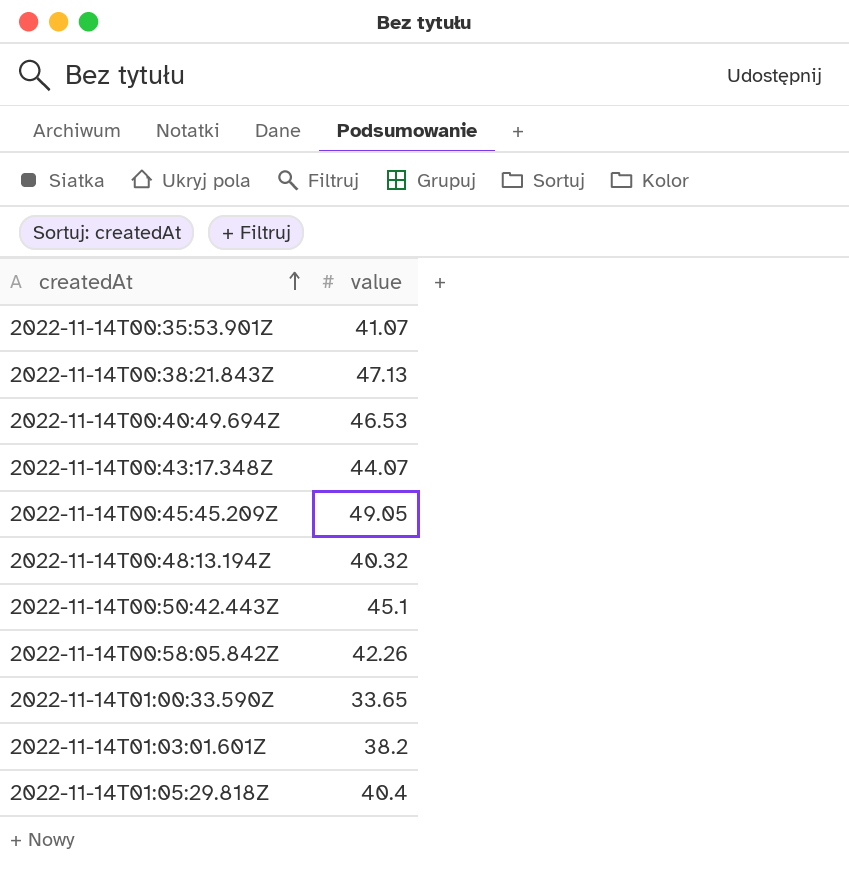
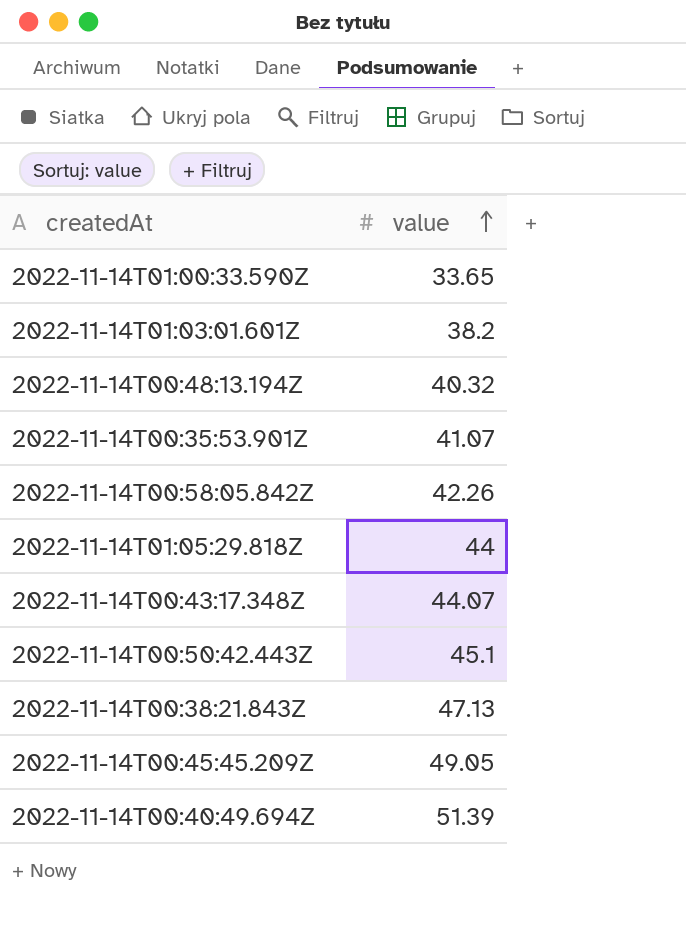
row order: createdAt ascending -> value ascending
2022-11-14T01:05:29.818Z | value: 40.4 -> 44
2022-11-14T00:40:49.694Z | value: 46.53 -> 51.39

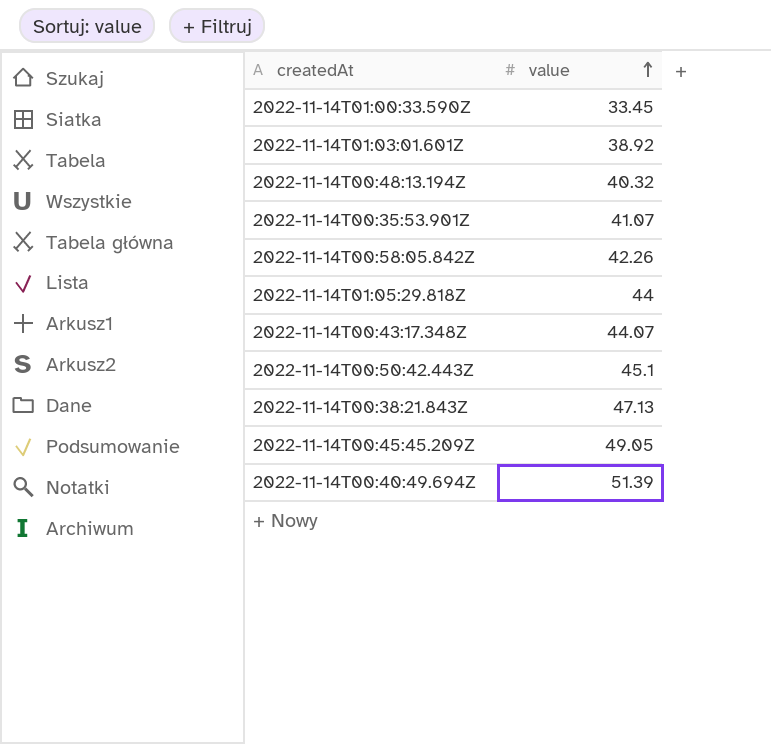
2022-11-14T01:00:33.590Z | value: 33.65 -> 33.45
2022-11-14T01:03:01.601Z | value: 38.2 -> 38.92

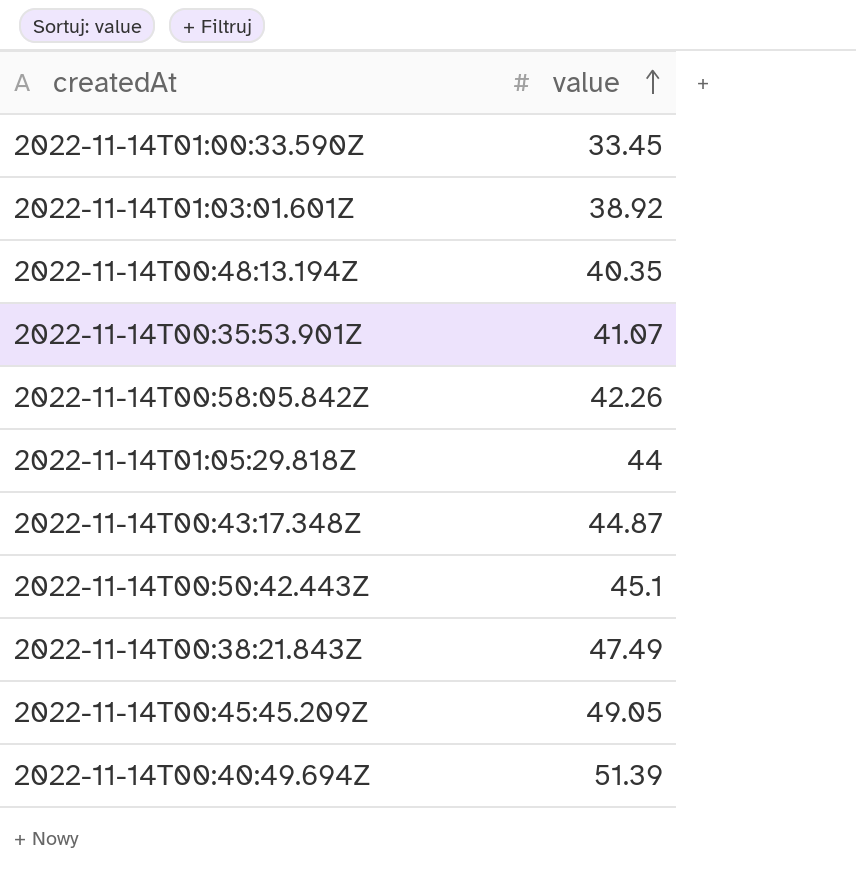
2022-11-14T00:48:13.194Z | value: 40.32 -> 40.35
2022-11-14T00:43:17.348Z | value: 44.07 -> 44.87
2022-11-14T00:38:21.843Z | value: 47.13 -> 47.49

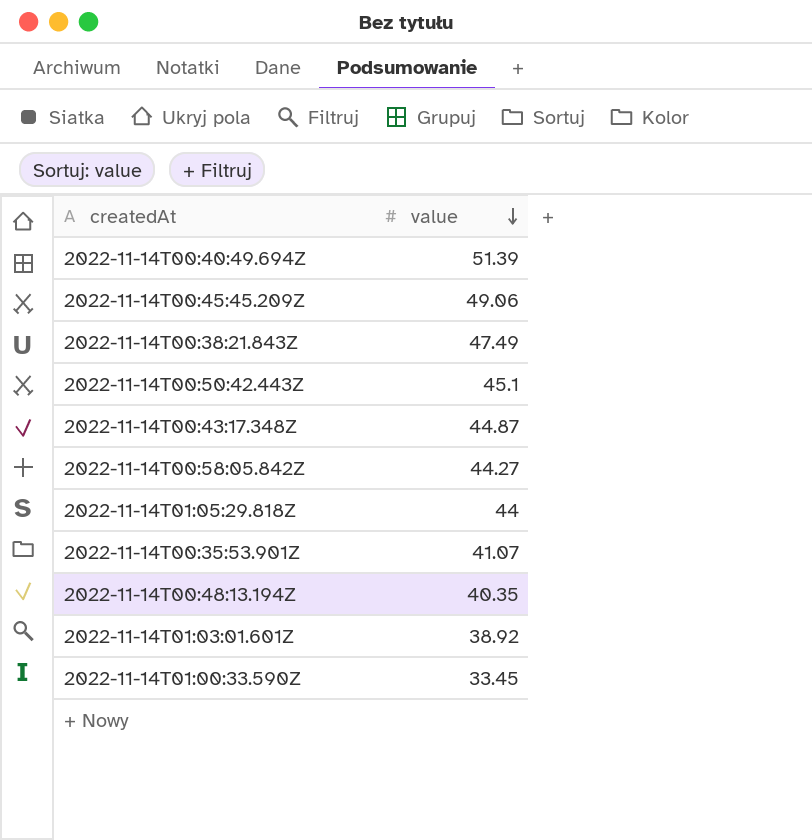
row order: value ascending -> value descending
2022-11-14T00:45:45.209Z | value: 49.05 -> 49.06
2022-11-14T00:58:05.842Z | value: 42.26 -> 44.27

